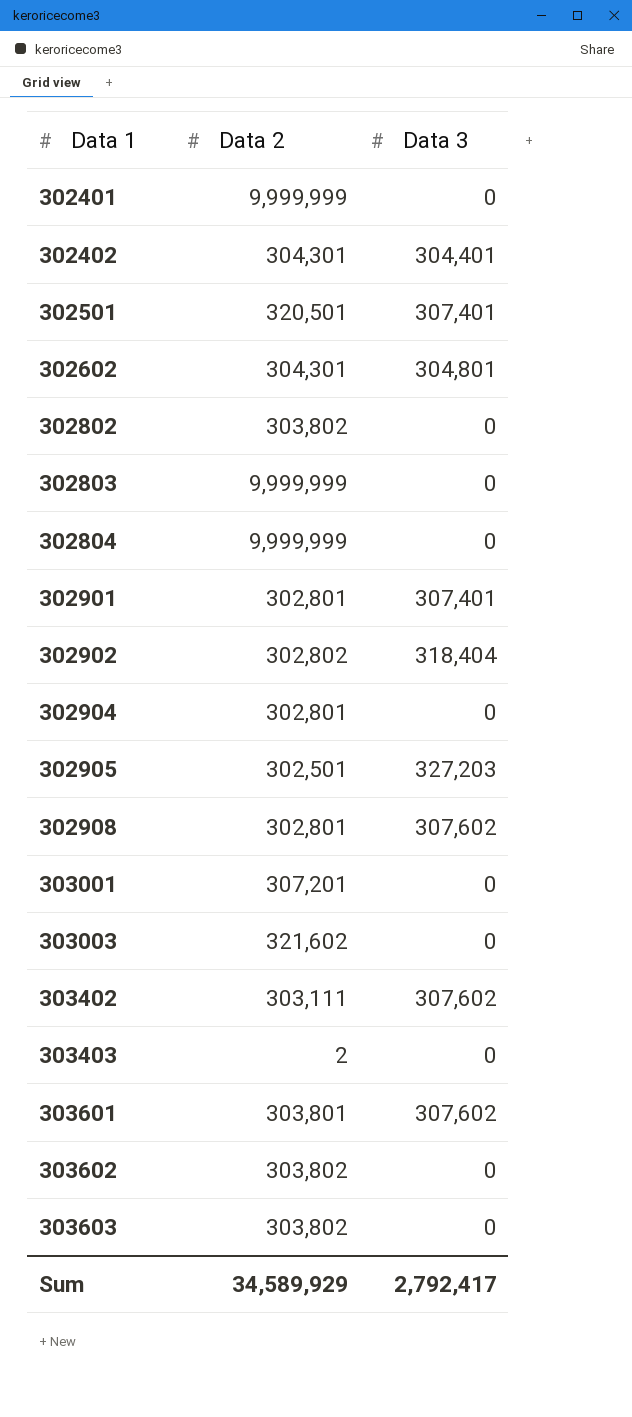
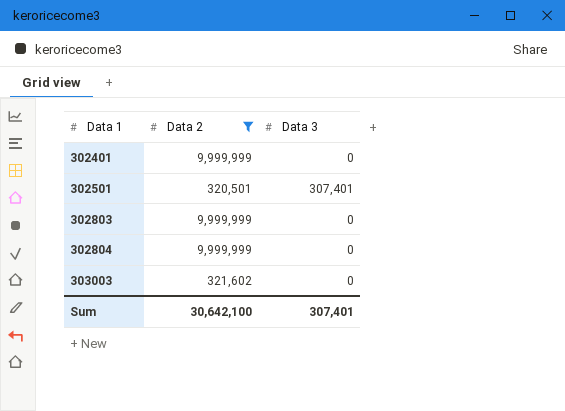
filter: none -> Data 2 >= 320,501
Sum | Data 2: 34,589,929 -> 30,642,100
Sum | Data 3: 2,792,417 -> 307,401

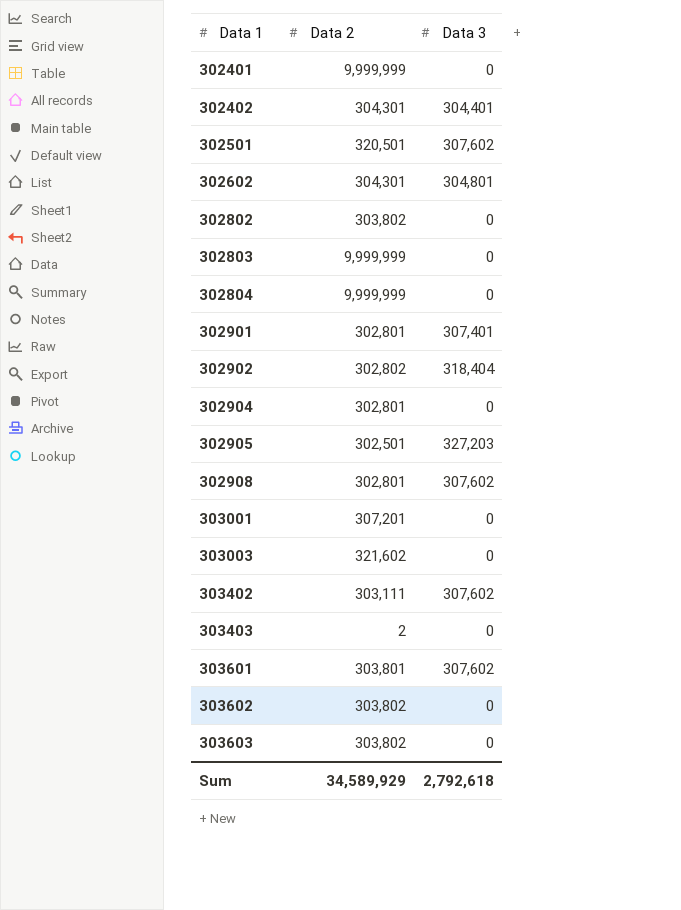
filter: Data 2 >= 320,501 -> none
302501 | Data 3: 307,401 -> 307,602
Sum | Data 2: 30,642,100 -> 34,589,929
Sum | Data 3: 307,401 -> 2,792,618

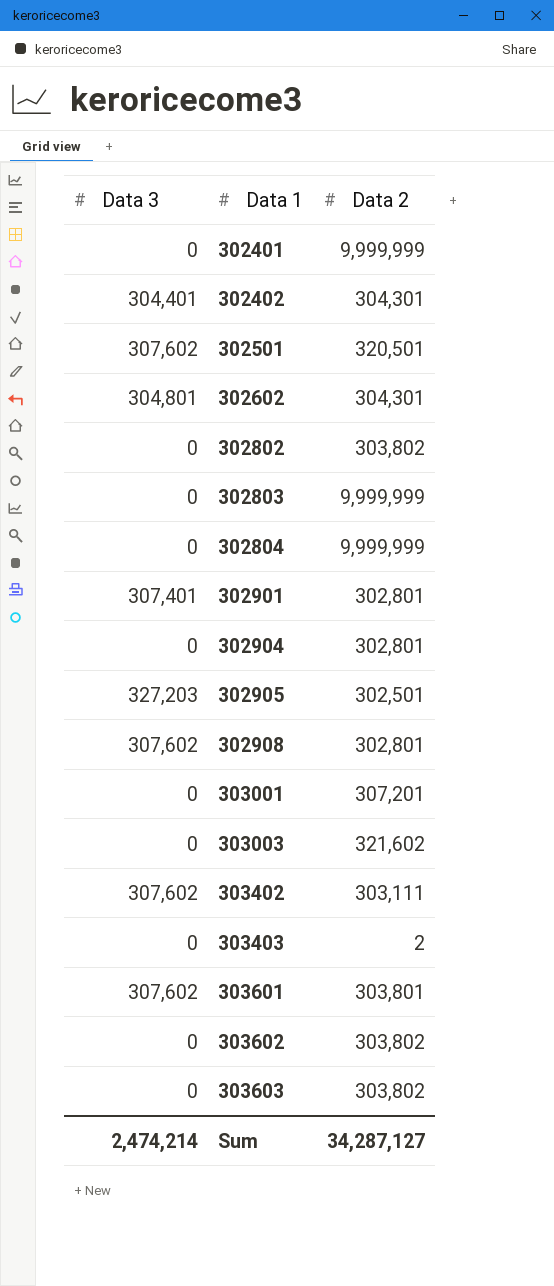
column Data 3 | position: 3 -> 1
row 302902: 302,802 | 318,404 -> none
Sum | Data 3: 2,792,618 -> 2,474,214
Sum | Data 2: 34,589,929 -> 34,287,127

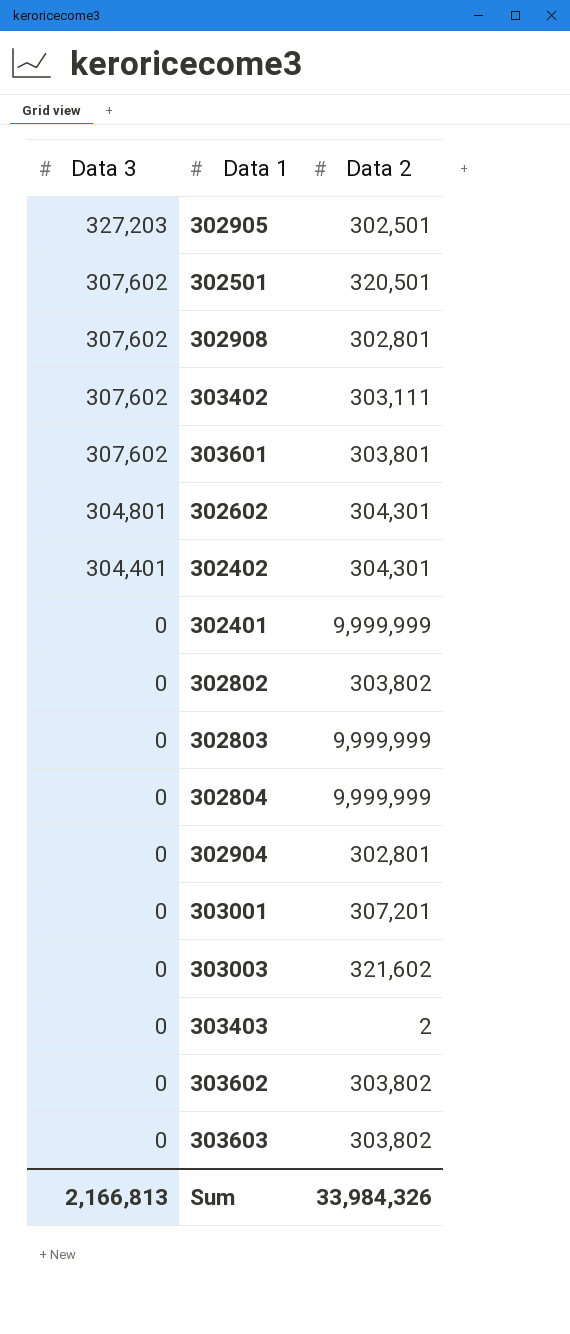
row order: Data 1 ascending -> Data 3 descending
row 302901: 307,401 | 302,801 -> none
Sum | Data 3: 2,474,214 -> 2,166,813
Sum | Data 2: 34,287,127 -> 33,984,326

